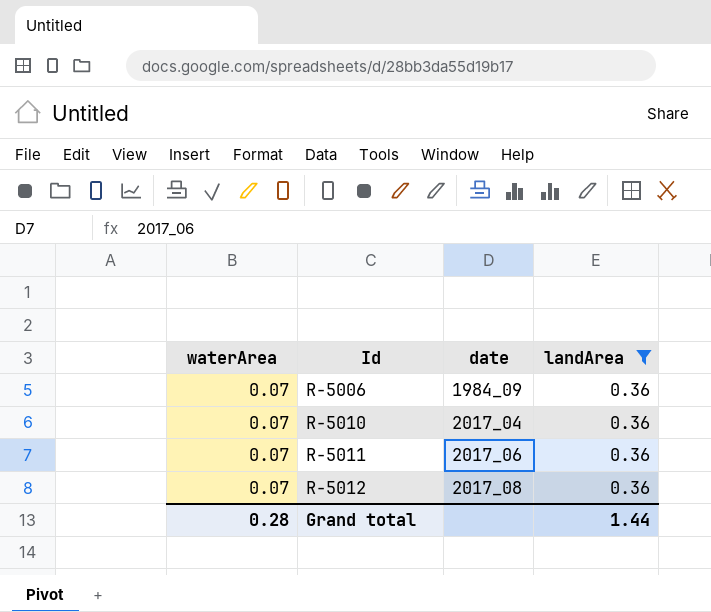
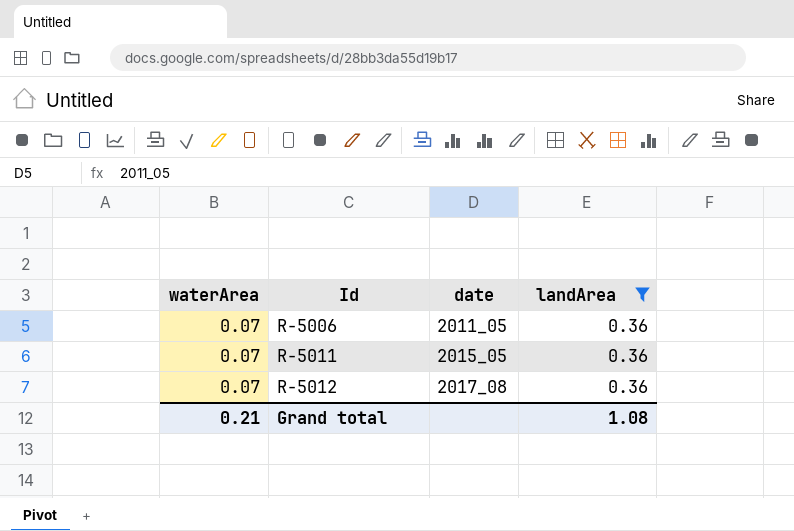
row R-5010: 0.07 | 2017_04 | 0.36 -> none
R-5006 | date: 1984_09 -> 2011_05
R-5011 | date: 2017_06 -> 2015_05
Grand total | waterArea: 0.28 -> 0.21
Grand total | landArea: 1.44 -> 1.08

